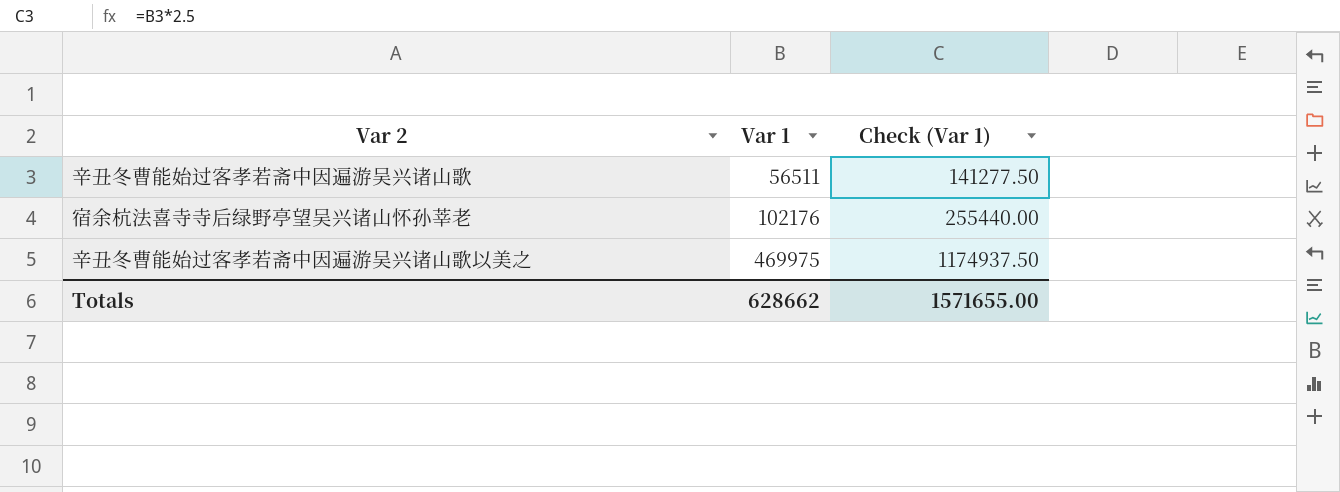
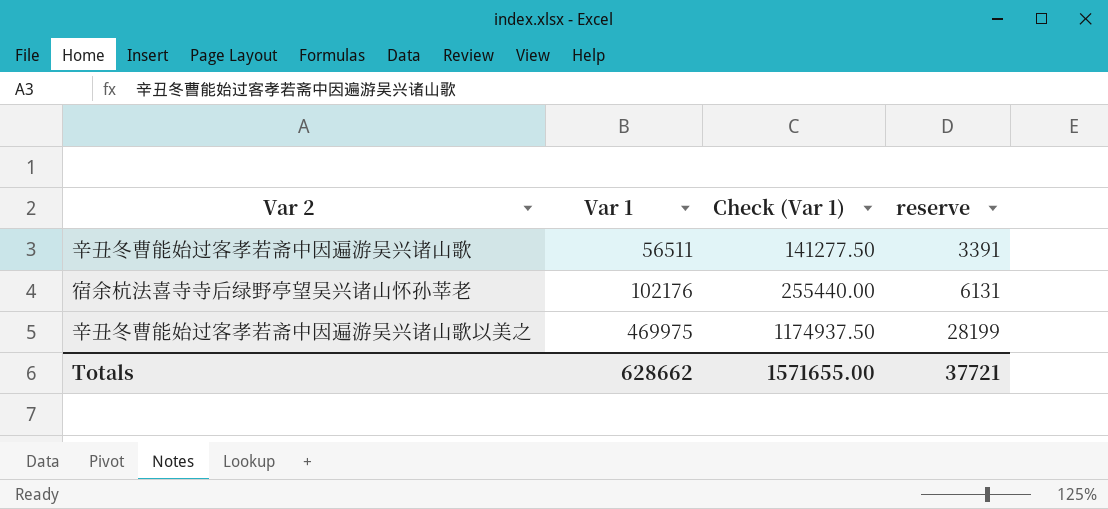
column reserve | formula: none -> [Var 1] * 0.06

